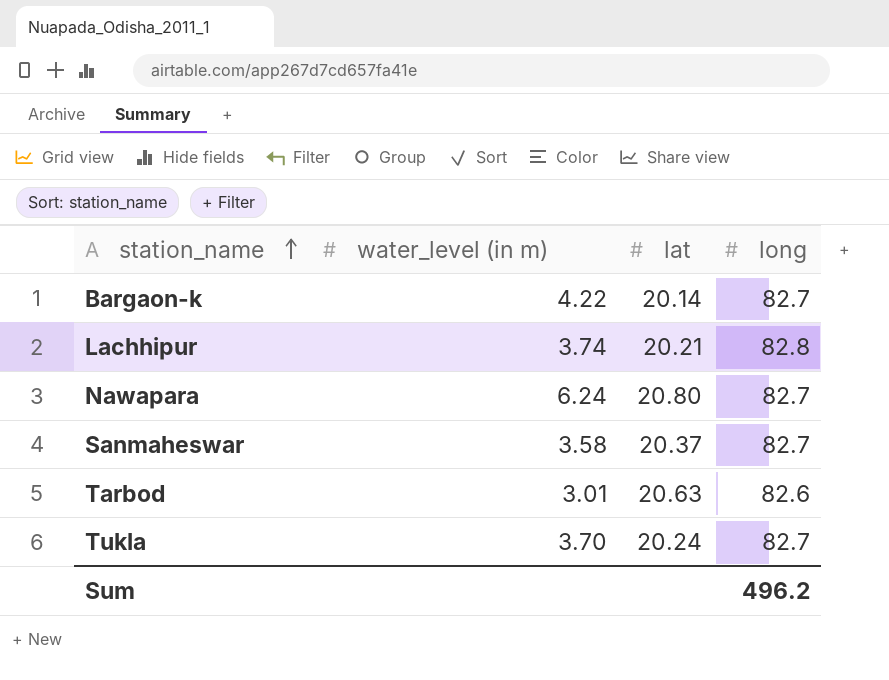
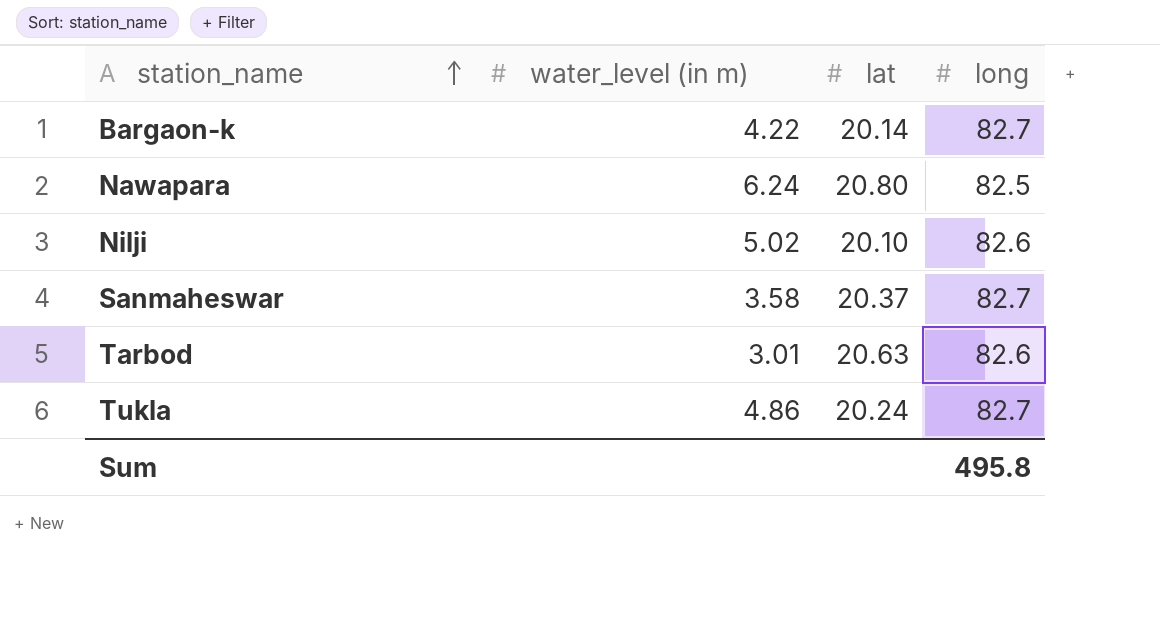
row Lachhipur: 3.74 | 20.21 | 82.8 -> none
Nawapara | long: 82.7 -> 82.5
row Nilji: none -> 5.02 | 20.10 | 82.6
Tukla | water_level (in m): 3.70 -> 4.86
Sum | long: 496.2 -> 495.8

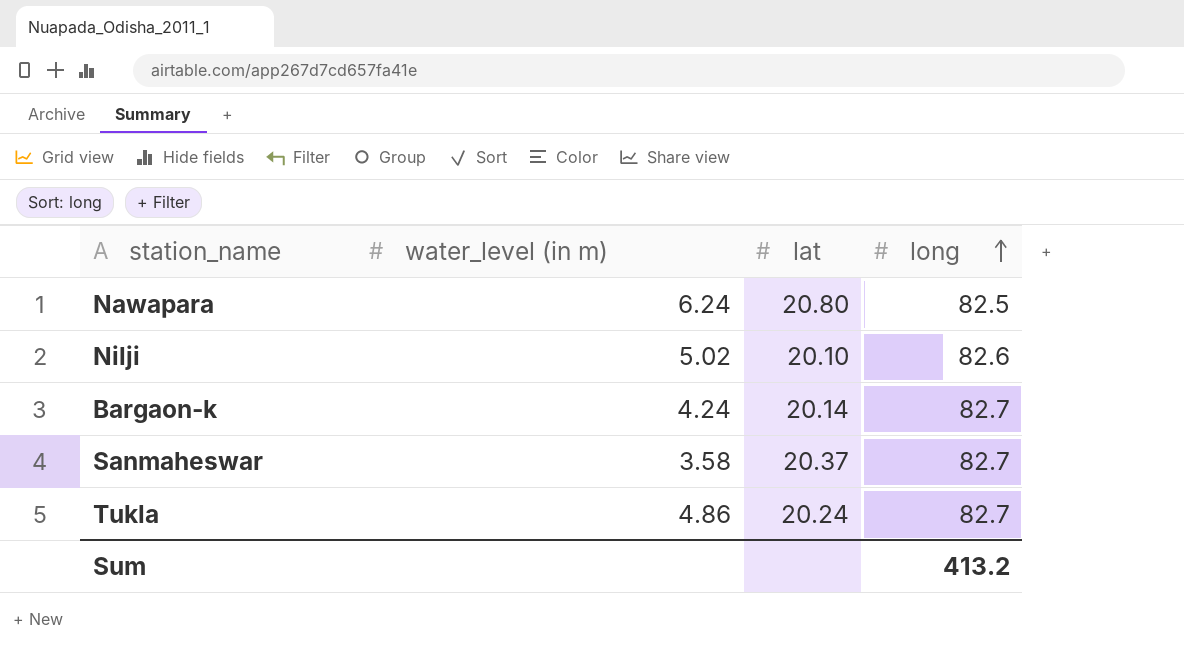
row order: station_name ascending -> long ascending
row Tarbod: 3.01 | 20.63 | 82.6 -> none
Bargaon-k | water_level (in m): 4.22 -> 4.24
Sum | long: 495.8 -> 413.2

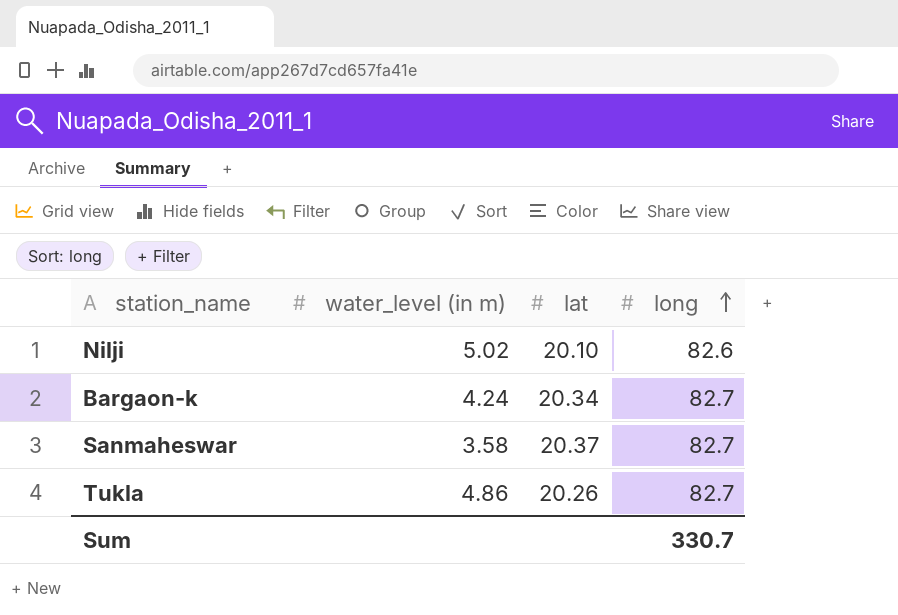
row Nawapara: 6.24 | 20.80 | 82.5 -> none
Bargaon-k | lat: 20.14 -> 20.34
Tukla | lat: 20.24 -> 20.26
Sum | long: 413.2 -> 330.7

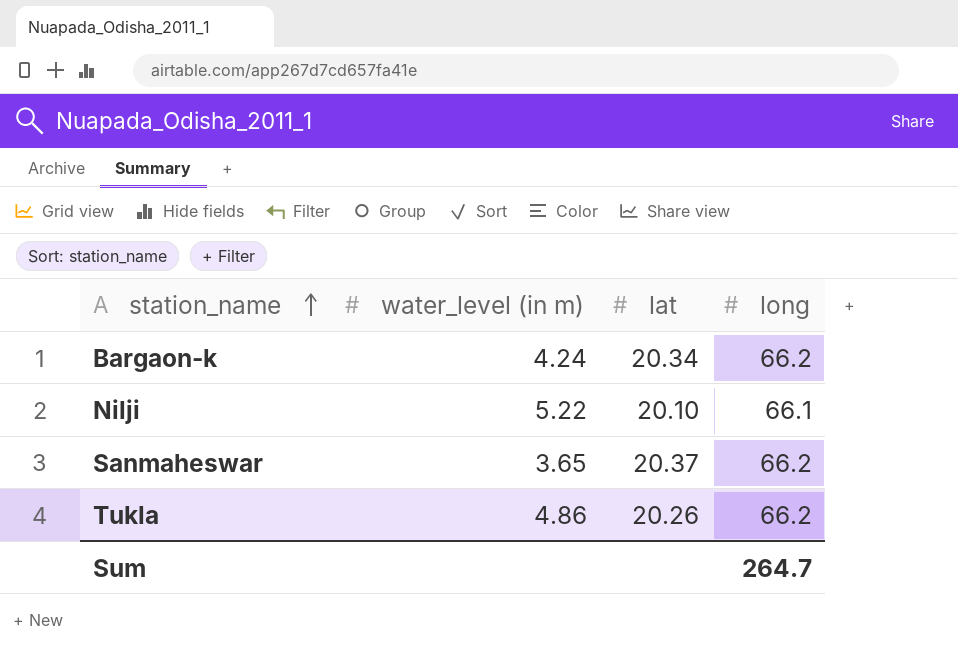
row order: long ascending -> station_name ascending
Bargaon-k | long: 82.7 -> 66.2
Nilji | water_level (in m): 5.02 -> 5.22
Nilji | long: 82.6 -> 66.1
Sanmaheswar | water_level (in m): 3.58 -> 3.65
Sanmaheswar | long: 82.7 -> 66.2
Tukla | long: 82.7 -> 66.2
Sum | long: 330.7 -> 264.7

